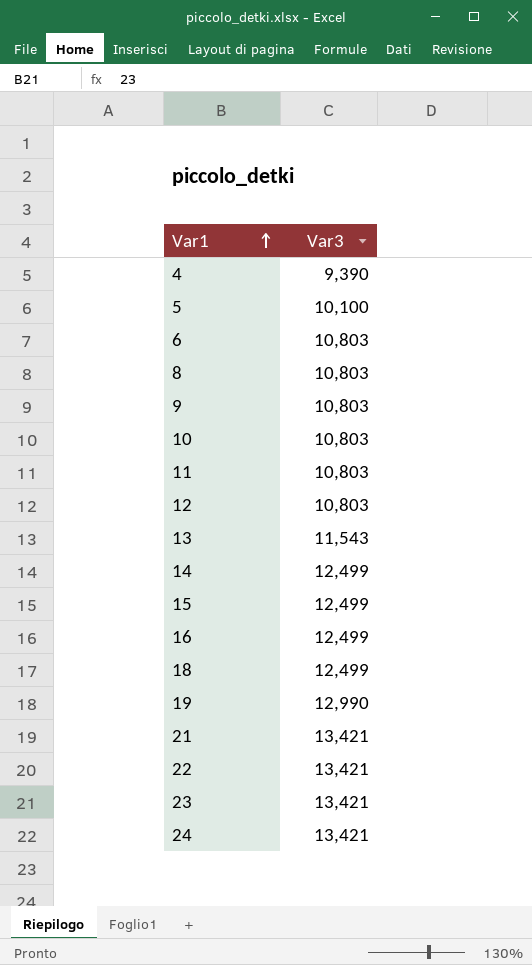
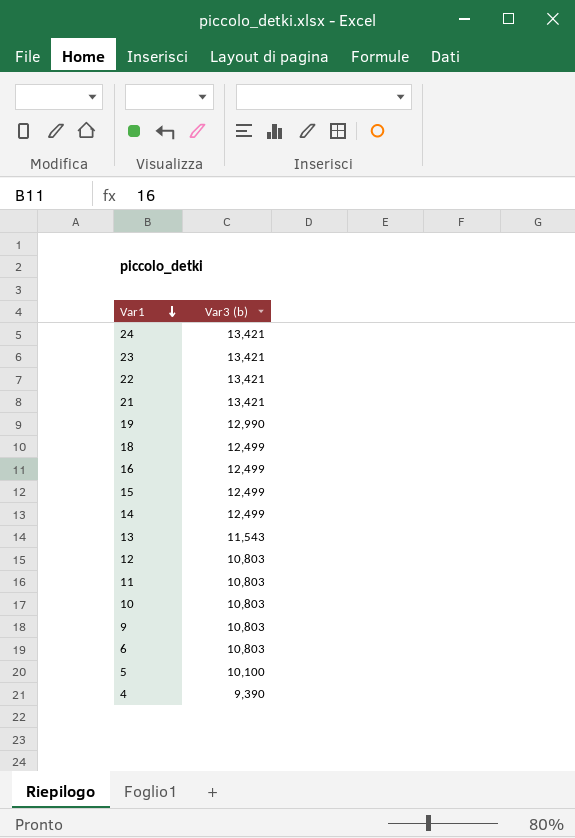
row order: Var1 ascending -> Var1 descending
column name: Var3 -> Var3 (b)
row 8: 10,803 -> none

